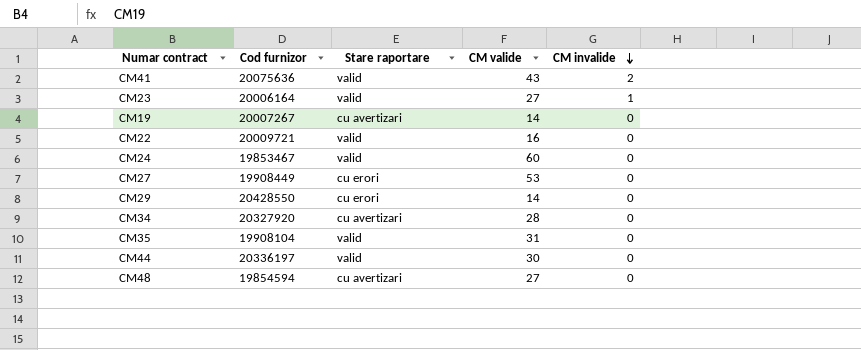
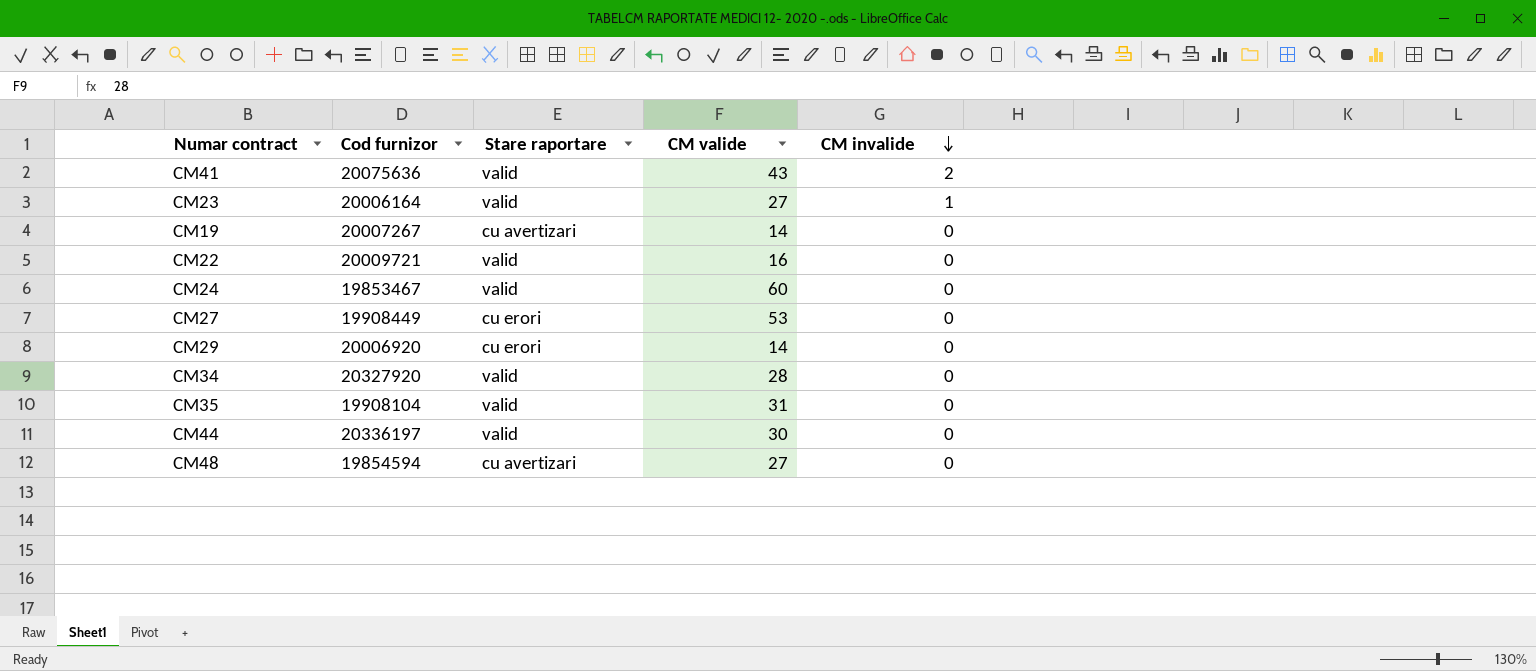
CM29 | Cod furnizor: 20428550 -> 20006920
CM34 | Stare raportare: cu avertizari -> valid

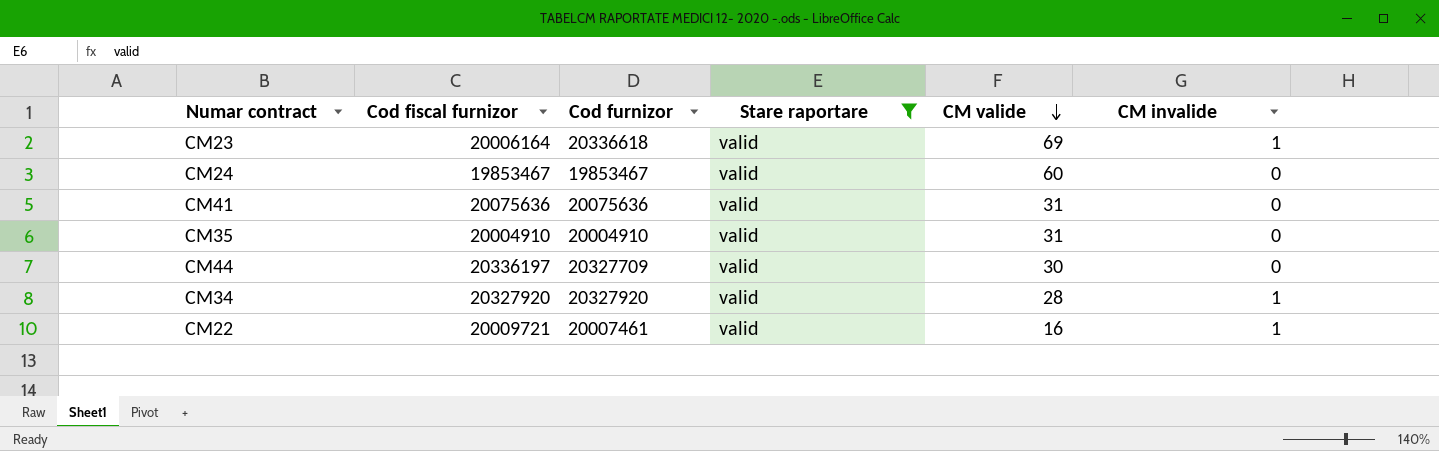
filter: none -> Stare raportare = valid
row order: CM invalide descending -> CM valide descending
column Cod fiscal furnizor | position: none -> 2
CM23 | Cod furnizor: 20006164 -> 20336618
CM23 | CM valide: 27 -> 69
CM41 | CM valide: 43 -> 31
CM41 | CM invalide: 2 -> 0
CM35 | Cod furnizor: 19908104 -> 20004910
CM44 | Cod furnizor: 20336197 -> 20327709
CM34 | CM invalide: 0 -> 1
CM22 | Cod furnizor: 20009721 -> 20007461
CM22 | CM invalide: 0 -> 1

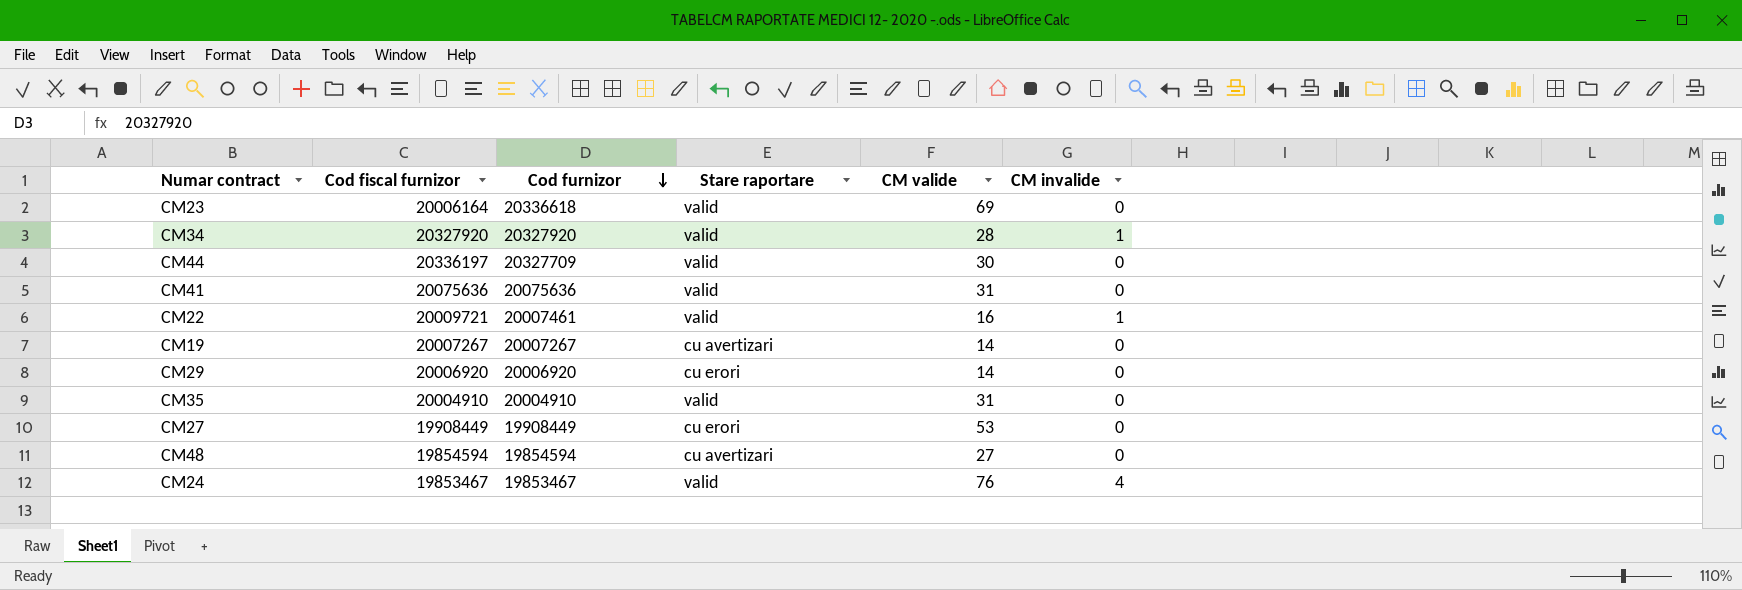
filter: Stare raportare = valid -> none
row order: CM valide descending -> Cod furnizor descending
CM23 | CM invalide: 1 -> 0
CM24 | CM valide: 60 -> 76
CM24 | CM invalide: 0 -> 4

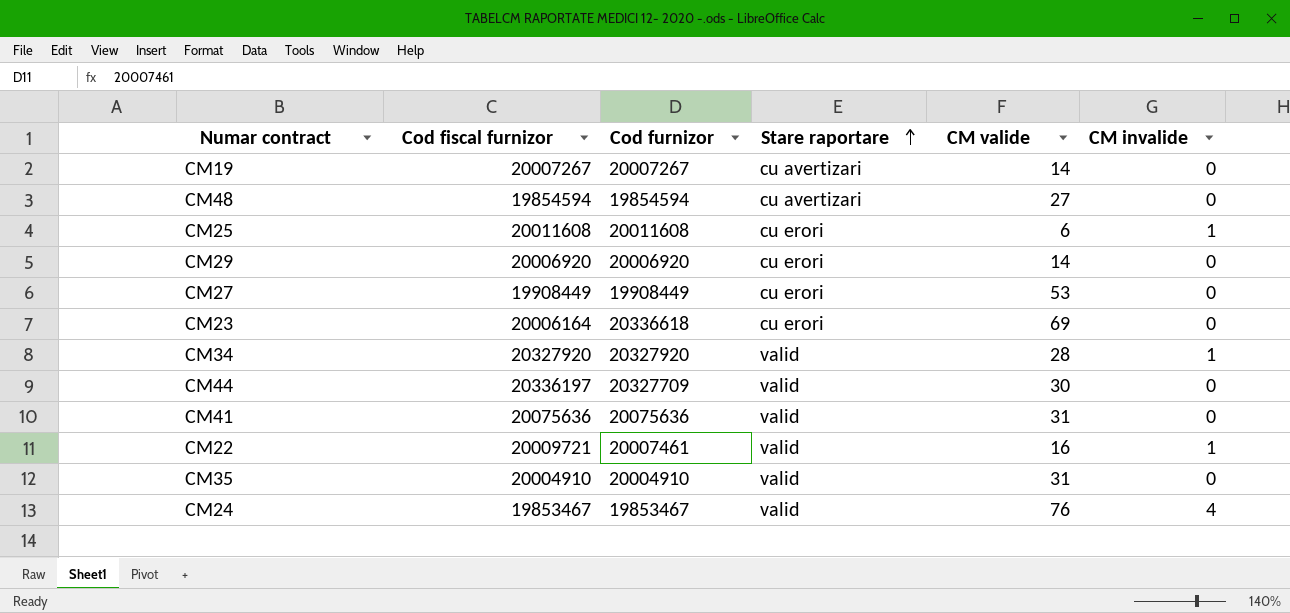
row order: Cod furnizor descending -> Stare raportare ascending
row CM25: none -> 20011608 | 20011608 | cu erori | 6 | 1
CM23 | Stare raportare: valid -> cu erori

